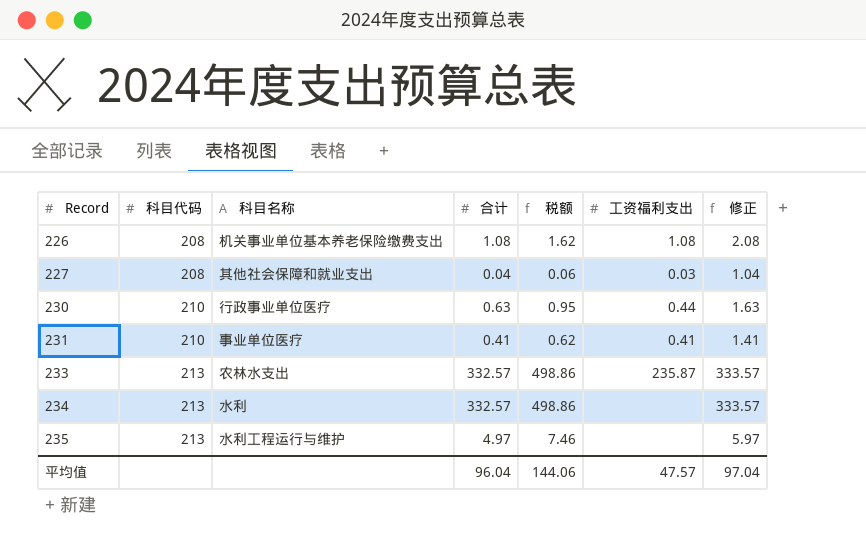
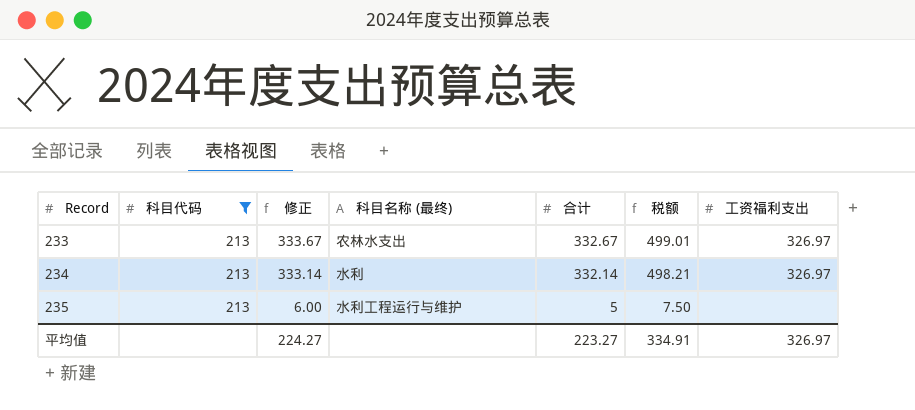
filter: none -> 科目代码 = 213
column 修正 | position: 7 -> 3
column name: 科目名称 -> 科目名称 (最终)
233 | 修正: 333.57 -> 333.67
233 | 合计: 332.57 -> 332.67
233 | 税额: 498.86 -> 499.01
233 | 工资福利支出: 235.87 -> 326.97
234 | 修正: 333.57 -> 333.14
234 | 合计: 332.57 -> 332.14
234 | 税额: 498.86 -> 498.21
234 | 工资福利支出: none -> 326.97
235 | 修正: 5.97 -> 6.00
235 | 合计: 4.97 -> 5
235 | 税额: 7.46 -> 7.50
平均值 | 修正: 97.04 -> 224.27
平均值 | 合计: 96.04 -> 223.27
平均值 | 税额: 144.06 -> 334.91
平均值 | 工资福利支出: 47.57 -> 326.97

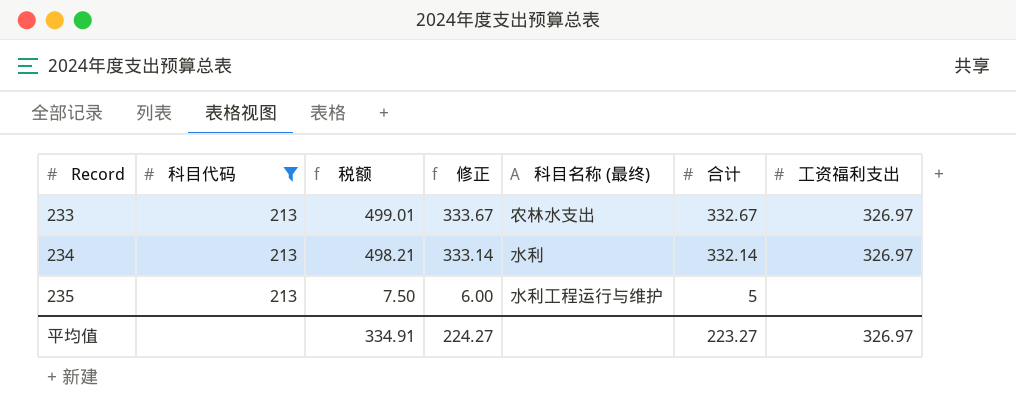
column 税额 | position: 6 -> 3

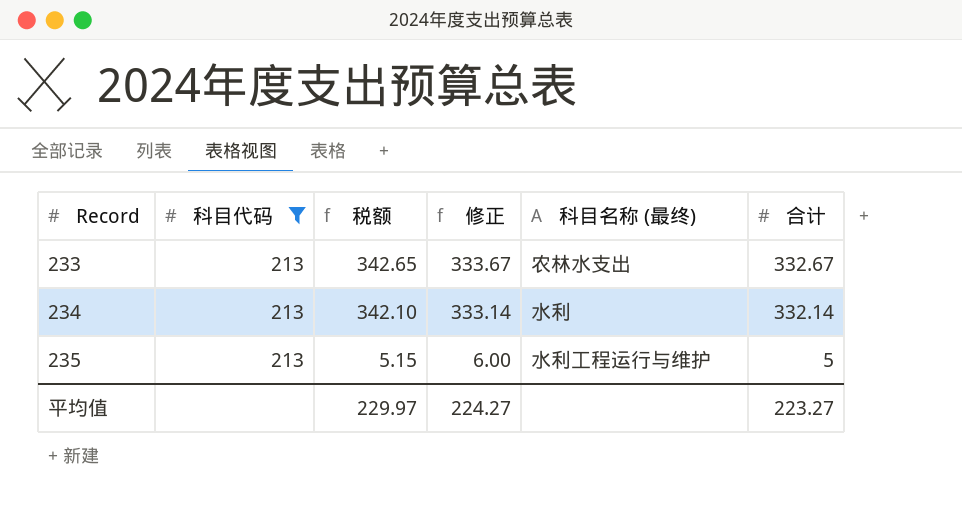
column 工资福利支出 | position: 7 -> none
column 税额 | formula: [合计] * 1.5 -> [合计] * 1.03
平均值 | 税额: 334.91 -> 229.97

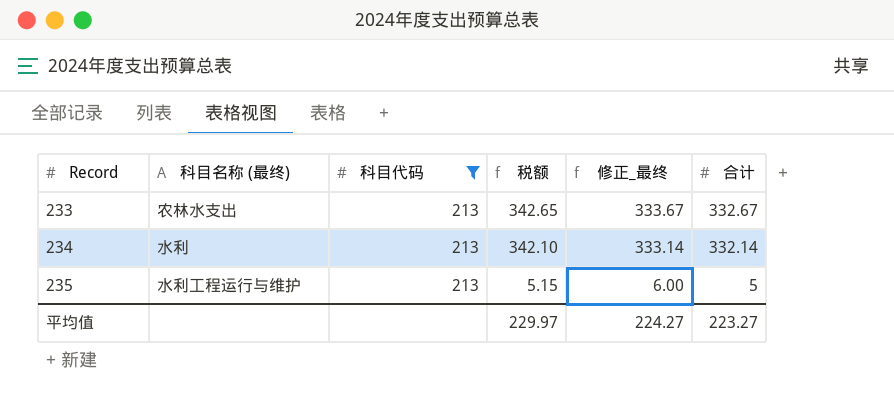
column 科目名称 (最终) | position: 5 -> 2
column name: 修正 -> 修正_最终

